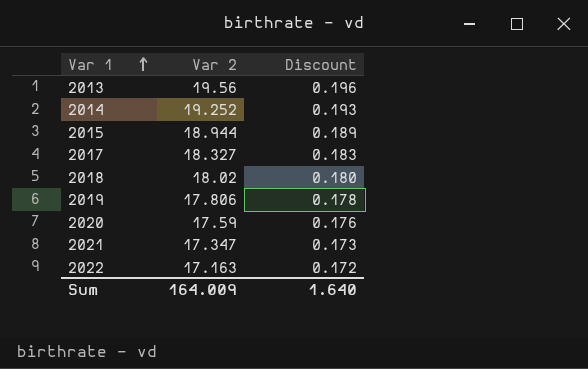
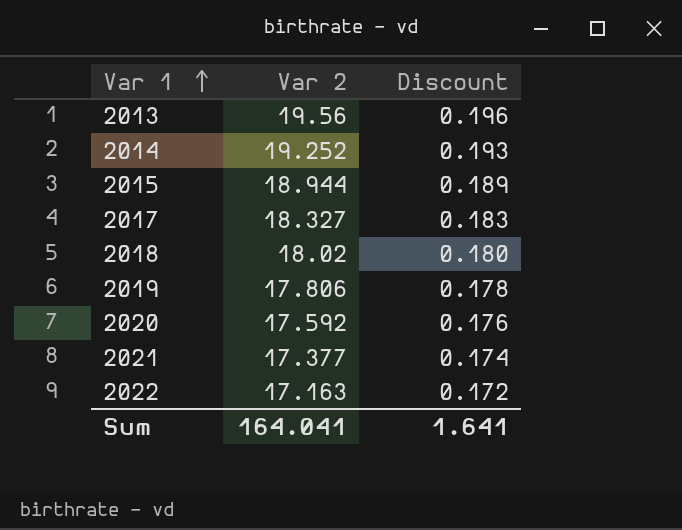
2020 | Var 2: 17.59 -> 17.592
2021 | Var 2: 17.347 -> 17.377
2021 | Discount: 0.173 -> 0.174
Sum | Var 2: 164.009 -> 164.041
Sum | Discount: 1.640 -> 1.641

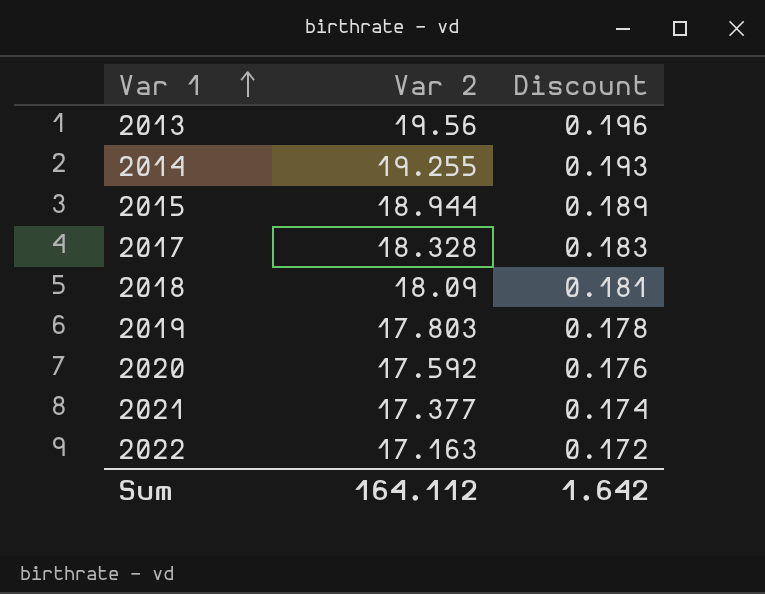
2014 | Var 2: 19.252 -> 19.255
2017 | Var 2: 18.327 -> 18.328
2018 | Var 2: 18.02 -> 18.09
2018 | Discount: 0.180 -> 0.181
2019 | Var 2: 17.806 -> 17.803
Sum | Var 2: 164.041 -> 164.112
Sum | Discount: 1.641 -> 1.642

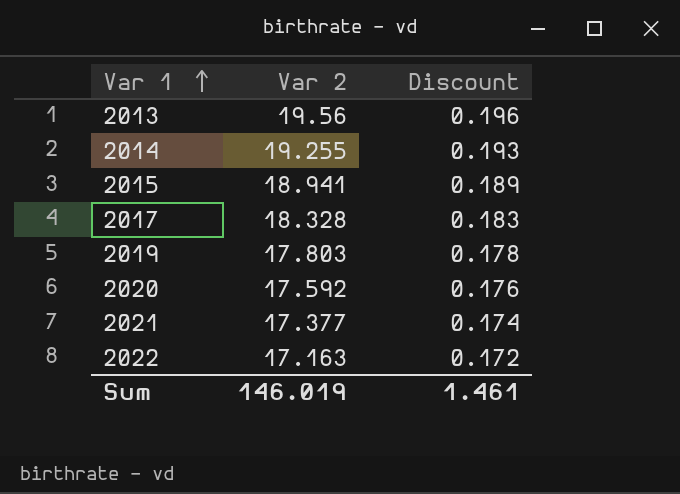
row 2018: 18.09 | 0.181 -> none
2015 | Var 2: 18.944 -> 18.941
Sum | Var 2: 164.112 -> 146.019
Sum | Discount: 1.642 -> 1.461

